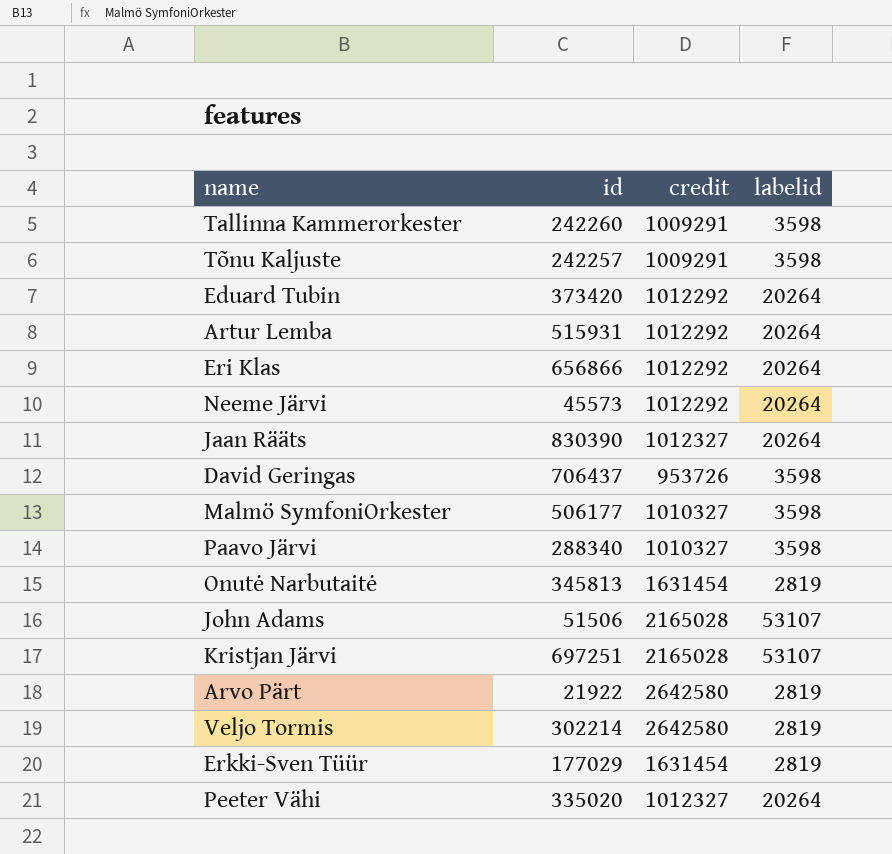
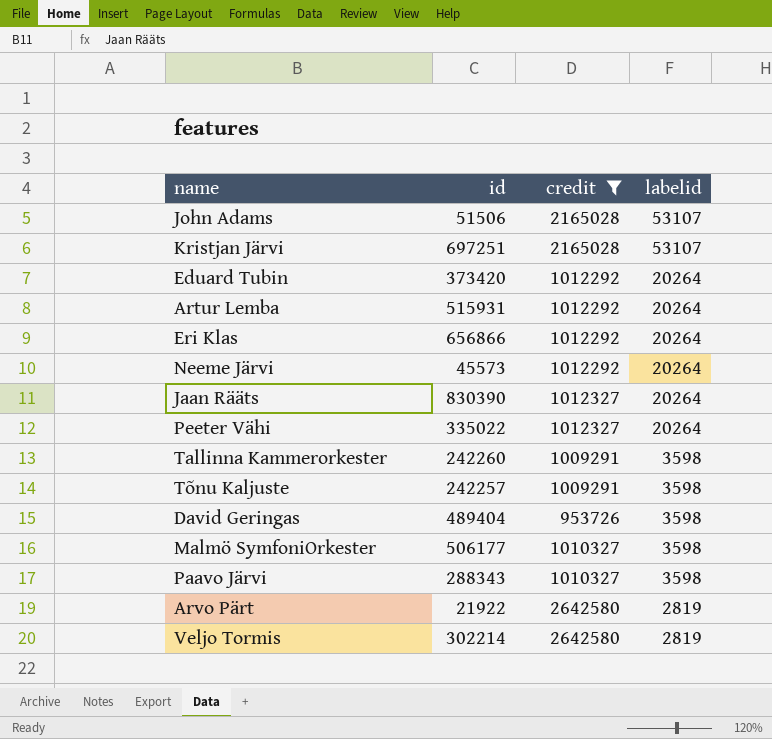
filter: none -> credit != 1631454
row order: none -> labelid descending
Peeter Vähi | id: 335020 -> 335022
David Geringas | id: 706437 -> 489404
Paavo Järvi | id: 288340 -> 288343

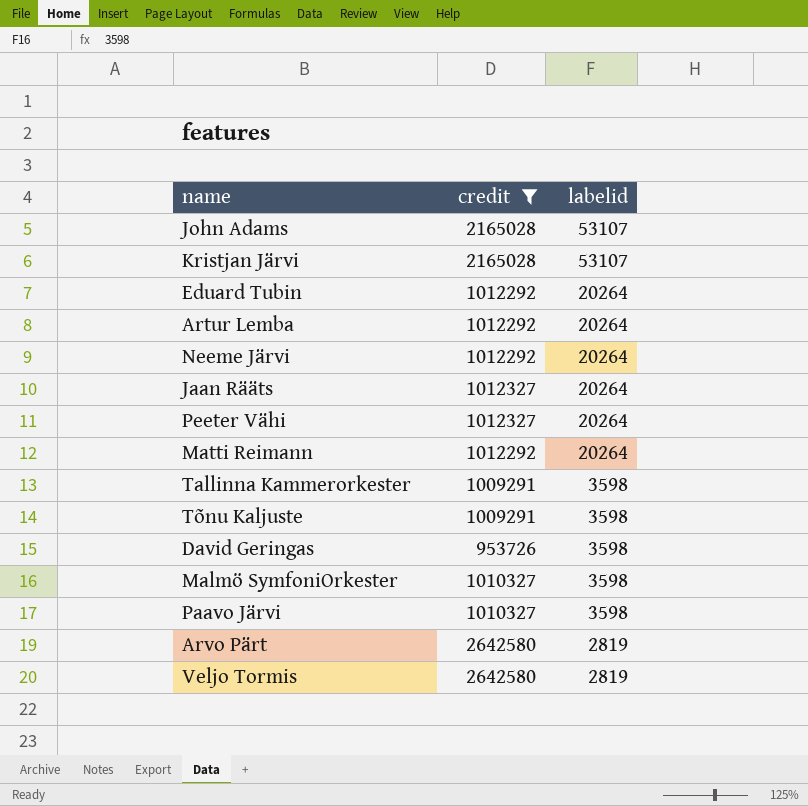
column id | position: 2 -> none
row Eri Klas: 656866 | 1012292 | 20264 -> none
row Matti Reimann: none -> 1012292 | 20264

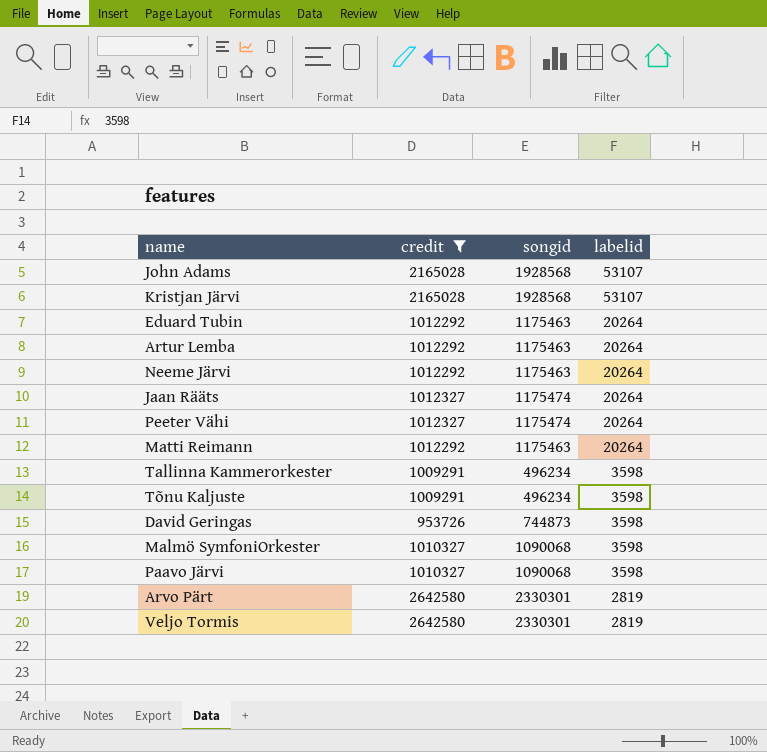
column songid | position: none -> 3

